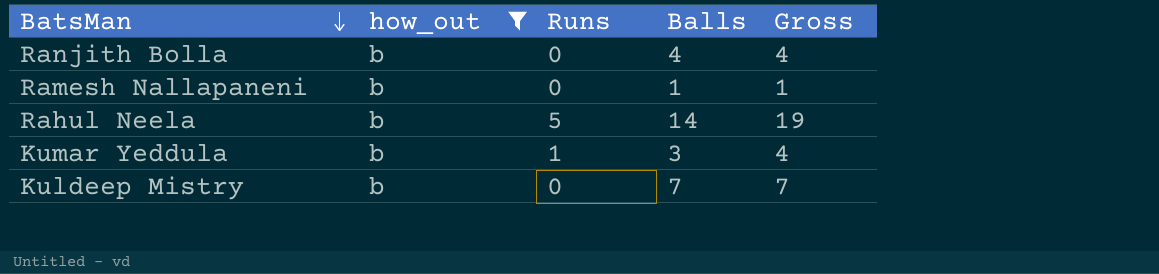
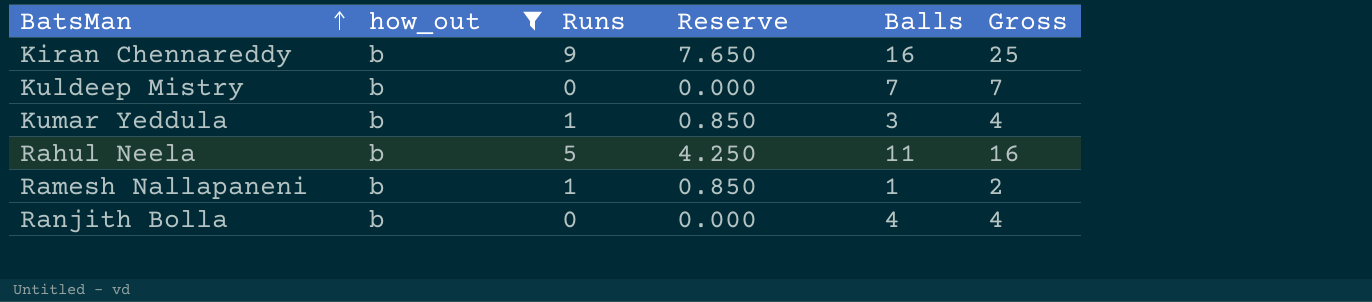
row order: BatsMan descending -> BatsMan ascending
column Reserve | formula: none -> [Runs] * 0.85
row Kiran Chennareddy: none -> b | 9 | 7.650 | 16 | 25
Rahul Neela | Balls: 14 -> 11
Rahul Neela | Gross: 19 -> 16
Ramesh Nallapaneni | Runs: 0 -> 1
Ramesh Nallapaneni | Gross: 1 -> 2

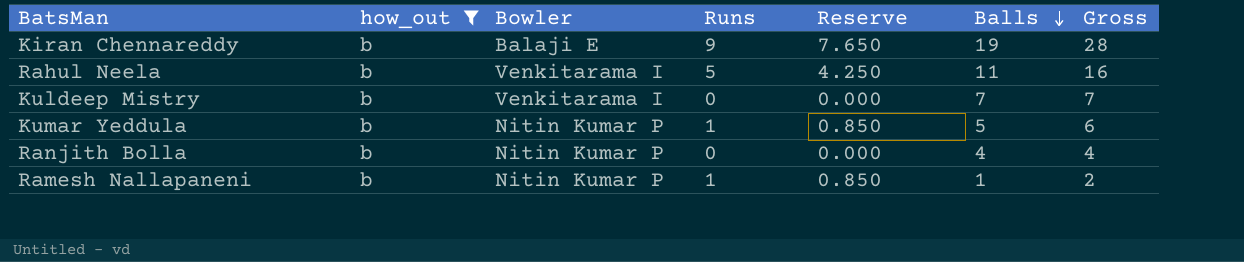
row order: BatsMan ascending -> Balls descending
column Bowler | position: none -> 3
Kiran Chennareddy | Balls: 16 -> 19
Kiran Chennareddy | Gross: 25 -> 28
Kumar Yeddula | Balls: 3 -> 5
Kumar Yeddula | Gross: 4 -> 6

